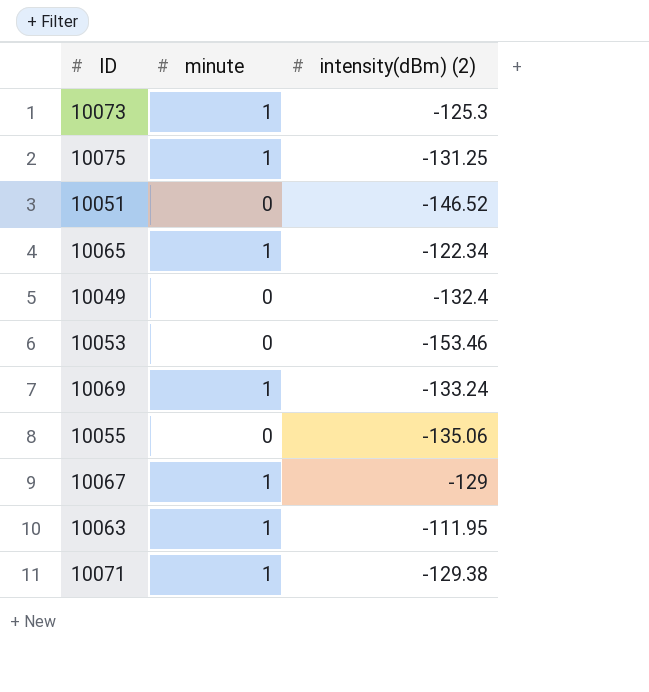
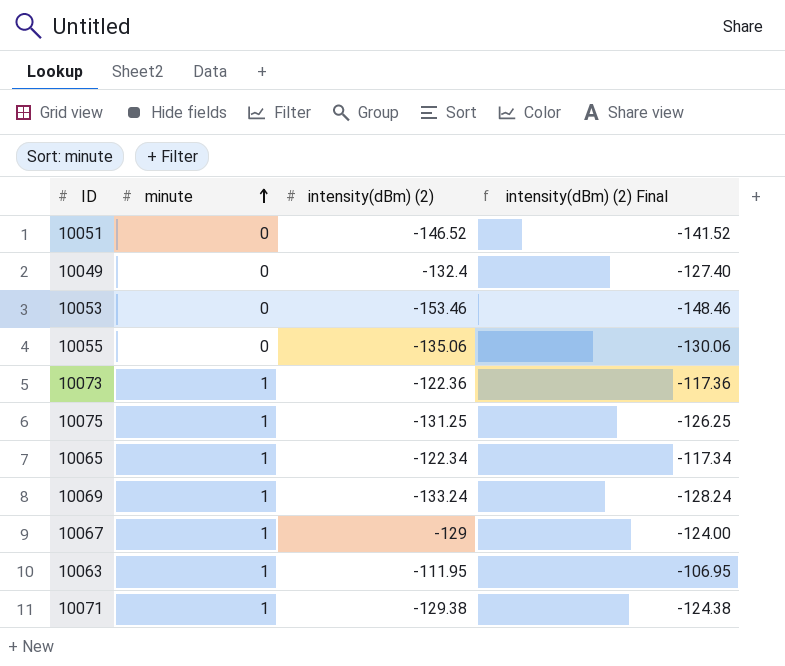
row order: none -> minute ascending
column intensity(dBm) (2) Final | formula: none -> [intensity(dBm) (2)] + 5
10073 | intensity(dBm) (2): -125.3 -> -122.36

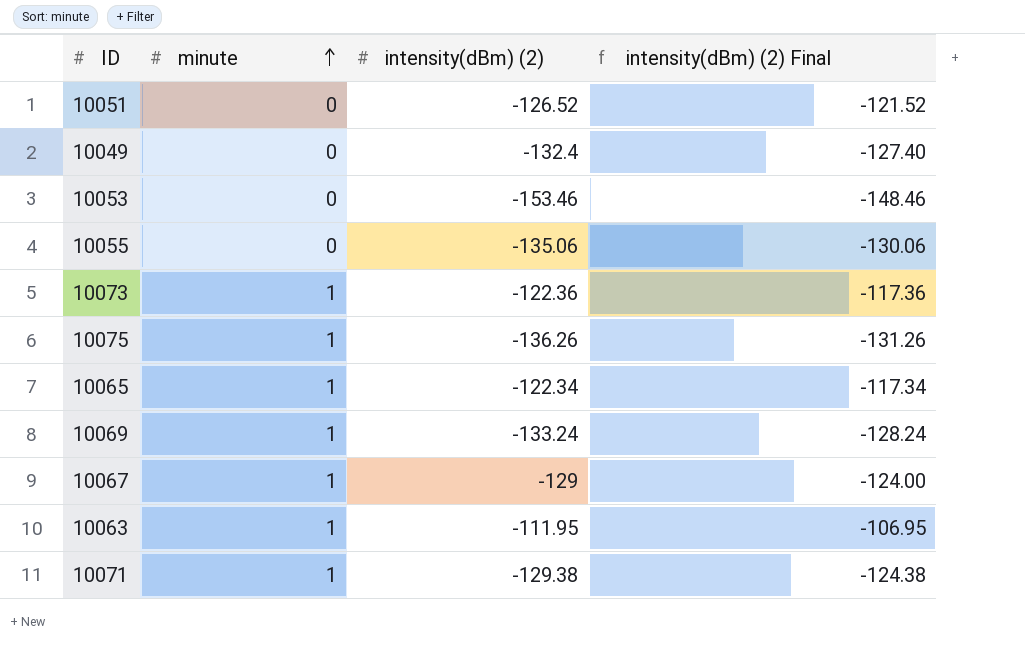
10051 | intensity(dBm) (2): -146.52 -> -126.52
10051 | intensity(dBm) (2) Final: -141.52 -> -121.52
10075 | intensity(dBm) (2): -131.25 -> -136.26
10075 | intensity(dBm) (2) Final: -126.25 -> -131.26

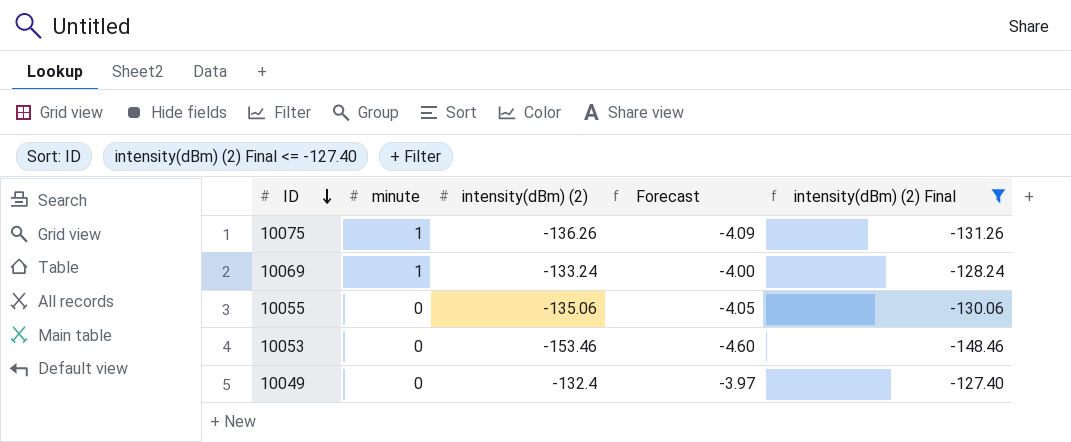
filter: none -> intensity(dBm) (2) Final <= -127.40
row order: minute ascending -> ID descending
column Forecast | formula: none -> [intensity(dBm) (2)] * 0.03

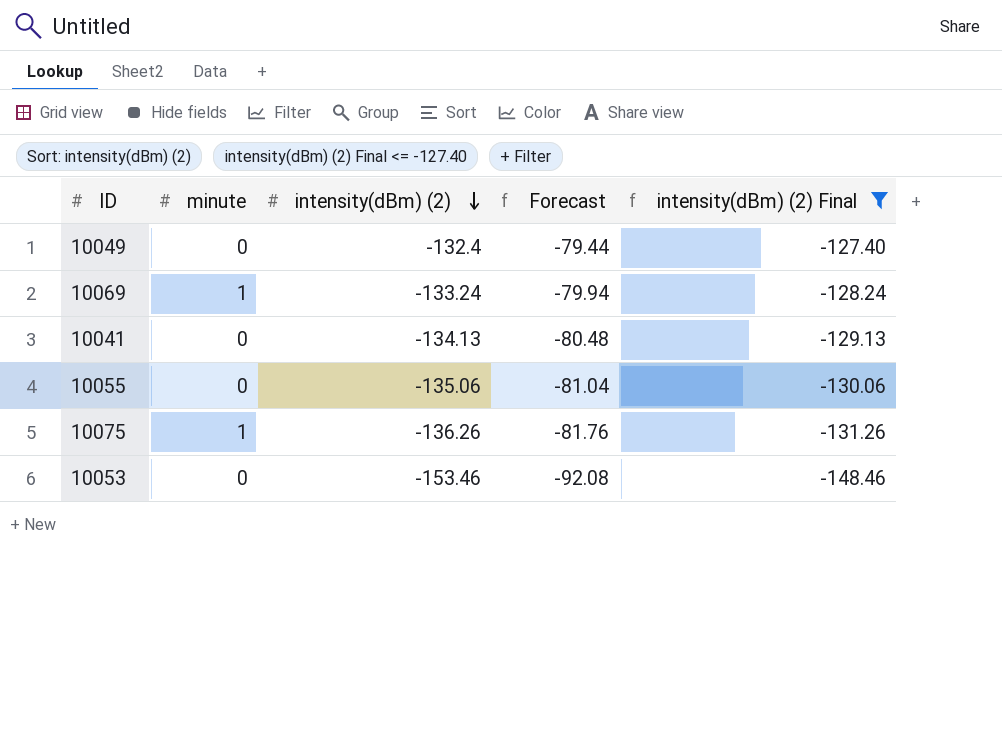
row order: ID descending -> intensity(dBm) (2) descending
column Forecast | formula: [intensity(dBm) (2)] * 0.03 -> [intensity(dBm) (2)] * 0.6
row 10041: none -> 0 | -134.13 | -80.48 | -129.13

